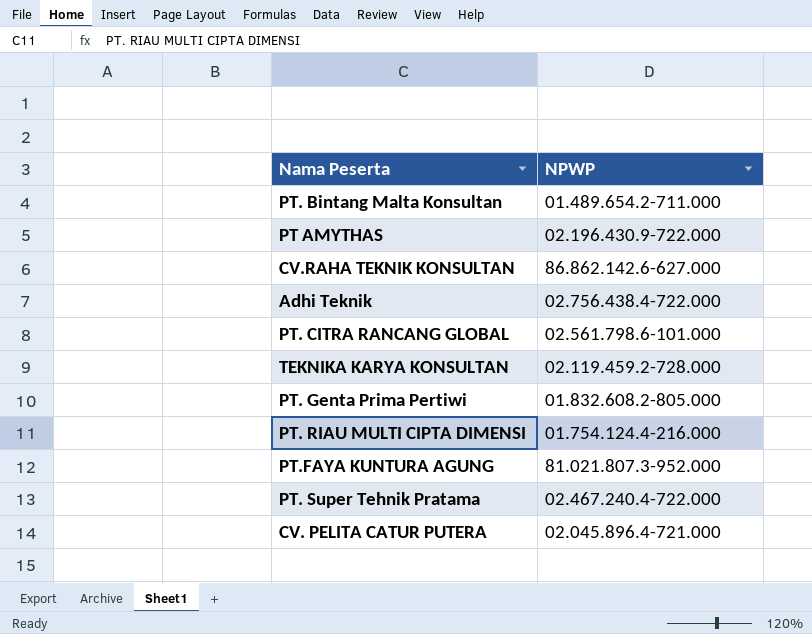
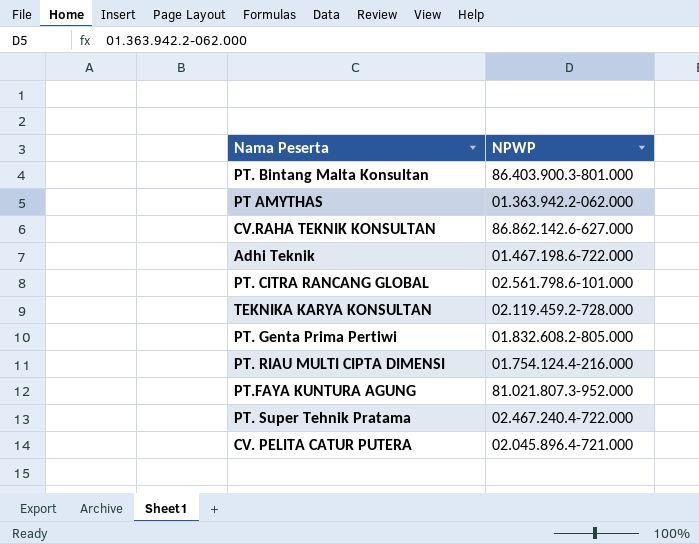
PT. Bintang Malta Konsultan | NPWP: 01.489.654.2-711.000 -> 86.403.900.3-801.000
PT AMYTHAS | NPWP: 02.196.430.9-722.000 -> 01.363.942.2-062.000
Adhi Teknik | NPWP: 02.756.438.4-722.000 -> 01.467.198.6-722.000

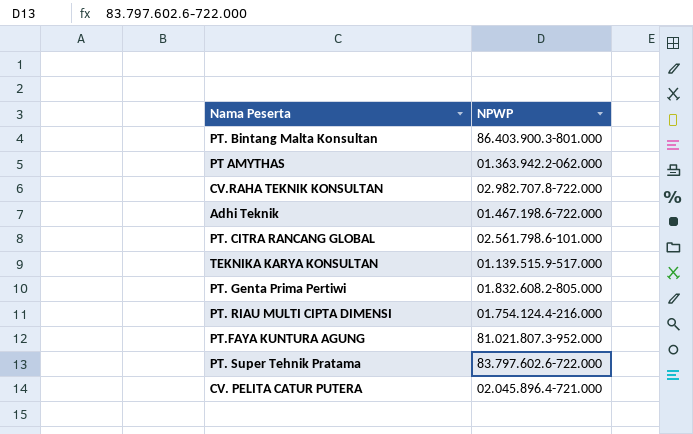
CV.RAHA TEKNIK KONSULTAN | NPWP: 86.862.142.6-627.000 -> 02.982.707.8-722.000
TEKNIKA KARYA KONSULTAN | NPWP: 02.119.459.2-728.000 -> 01.139.515.9-517.000
PT. Super Tehnik Pratama | NPWP: 02.467.240.4-722.000 -> 83.797.602.6-722.000

